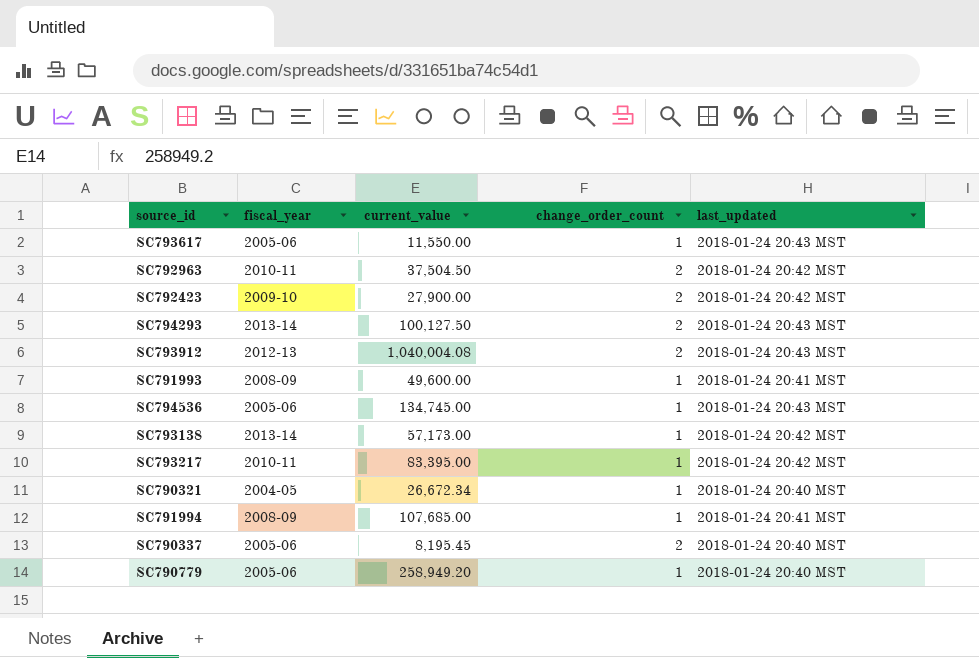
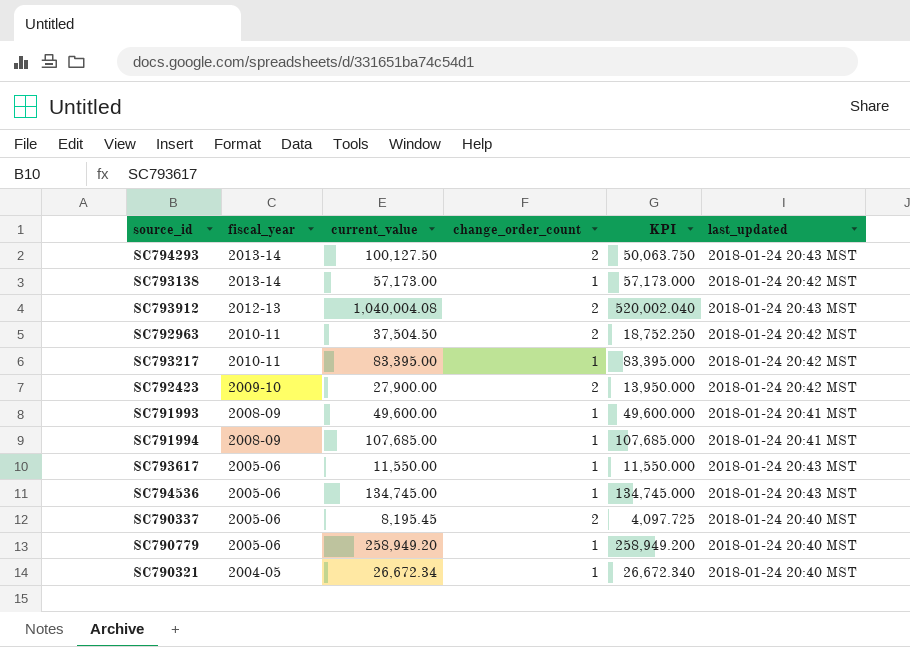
row order: none -> fiscal_year descending
column KPI | formula: none -> [current_value] / [change_order_count]

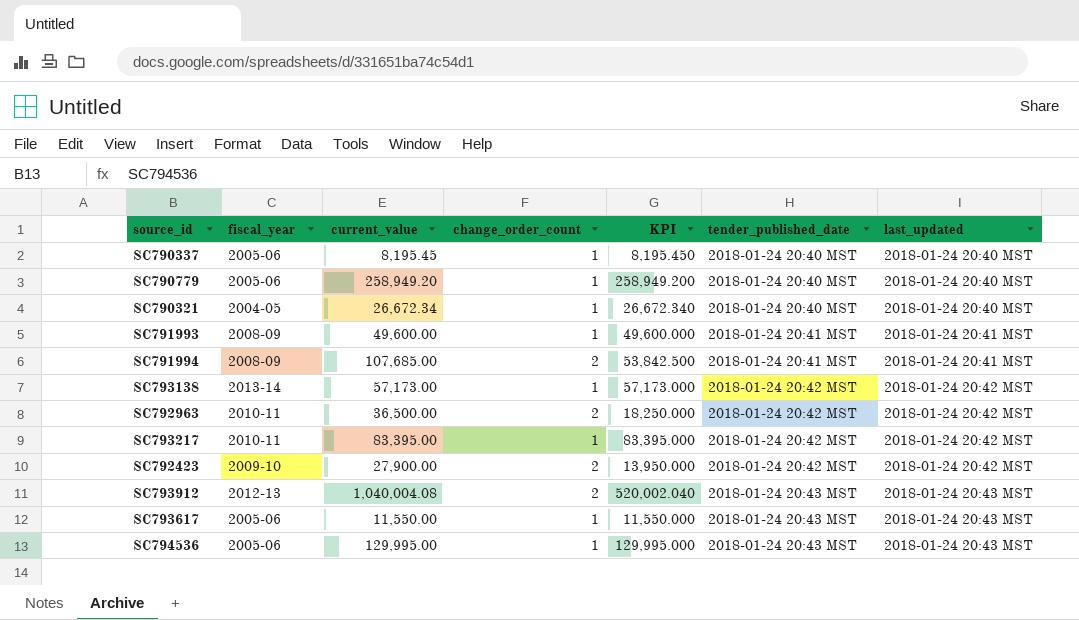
row order: fiscal_year descending -> tender_published_date ascending
column tender_published_date | position: none -> 6
row SC794293: 2013-14 | 100,127.50 | 2 | 50,063.750 | 2018-01-24 20:43 MST -> none
SC790337 | change_order_count: 2 -> 1
SC790337 | KPI: 4,097.725 -> 8,195.450
SC791994 | change_order_count: 1 -> 2
SC791994 | KPI: 107,685.000 -> 53,842.500
SC792963 | current_value: 37,504.50 -> 36,500.00
SC792963 | KPI: 18,752.250 -> 18,250.000
SC794536 | current_value: 134,745.00 -> 129,995.00
SC794536 | KPI: 134,745.000 -> 129,995.000

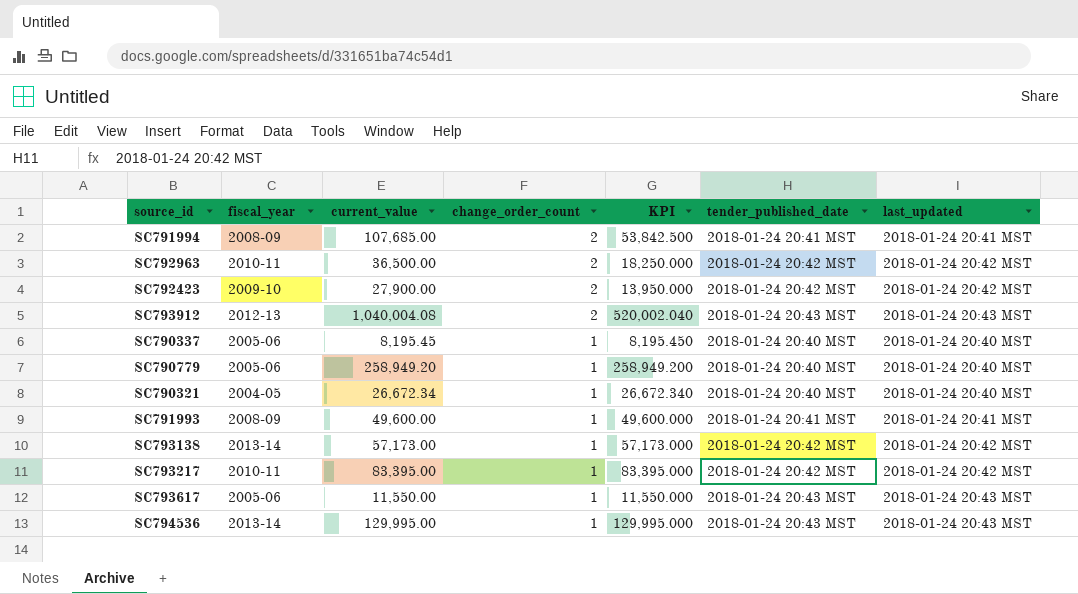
row order: tender_published_date ascending -> change_order_count descending
SC794536 | fiscal_year: 2005-06 -> 2013-14

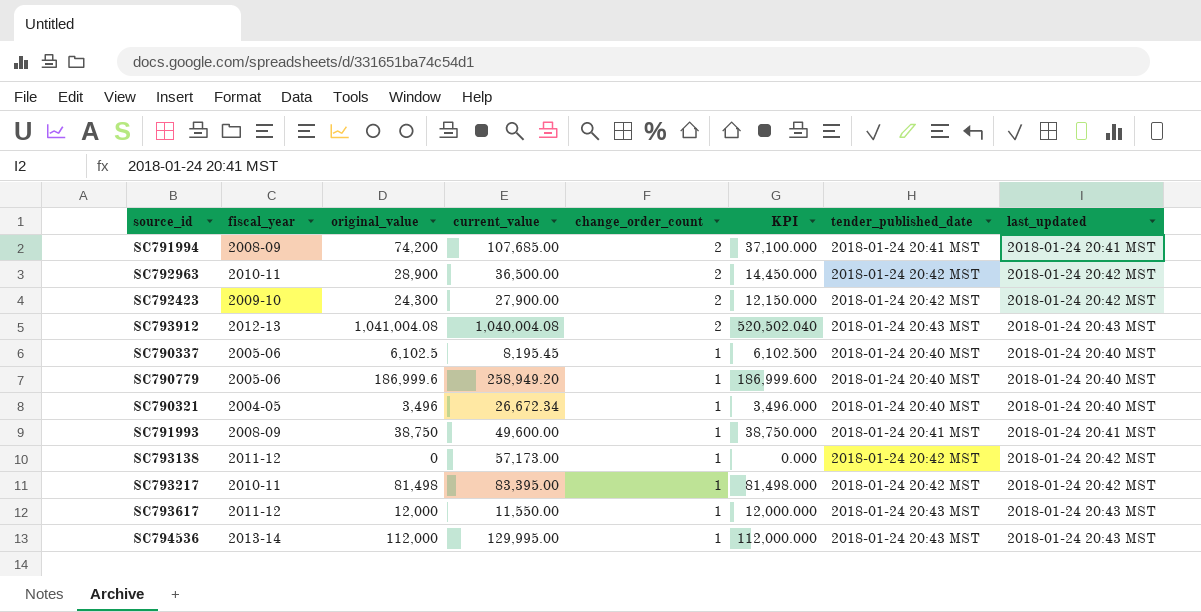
column original_value | position: none -> 3
column KPI | formula: [current_value] / [change_order_count] -> [original_value] / [change_order_count]
SC793138 | fiscal_year: 2013-14 -> 2011-12
SC793617 | fiscal_year: 2005-06 -> 2011-12

